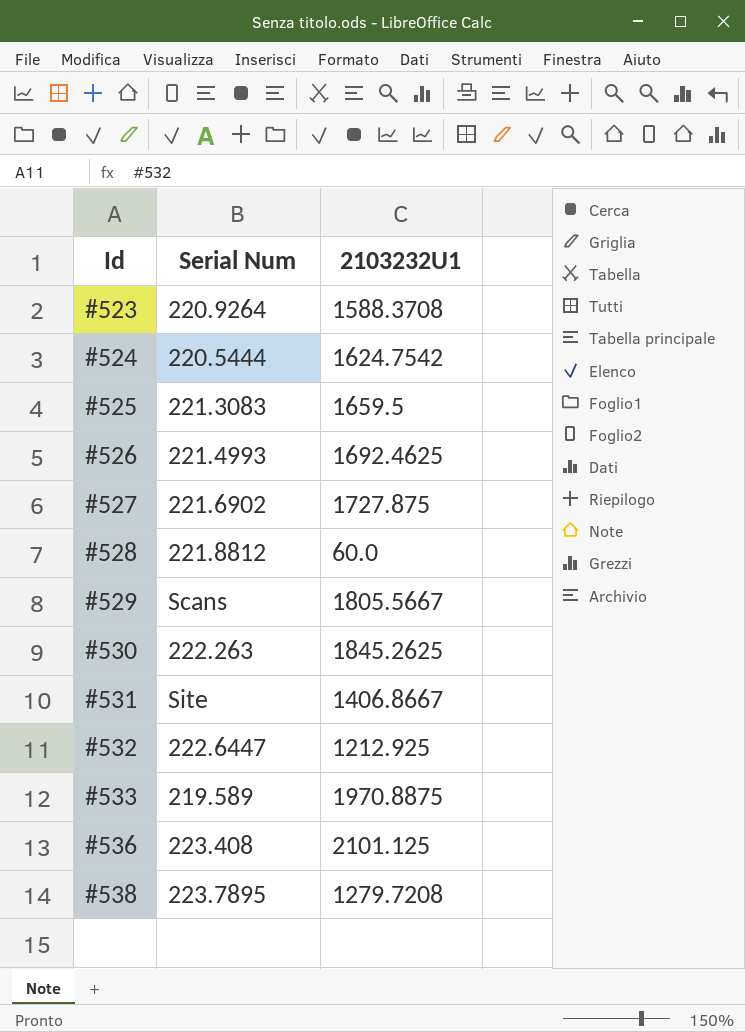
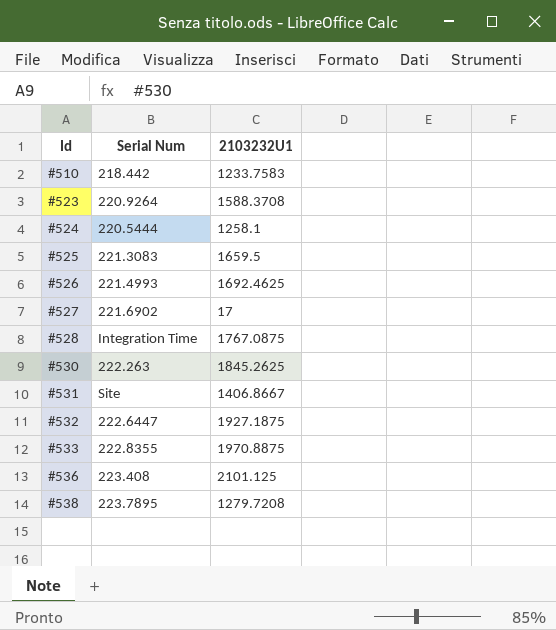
row #529: Scans | 1805.5667 -> none
row #510: none -> 218.442 | 1233.7583
#524 | 2103232U1: 1624.7542 -> 1258.1
#527 | 2103232U1: 1727.875 -> 17
#528 | Serial Num: 221.8812 -> Integration Time
#528 | 2103232U1: 60.0 -> 1767.0875
#532 | 2103232U1: 1212.925 -> 1927.1875
#533 | Serial Num: 219.589 -> 222.8355

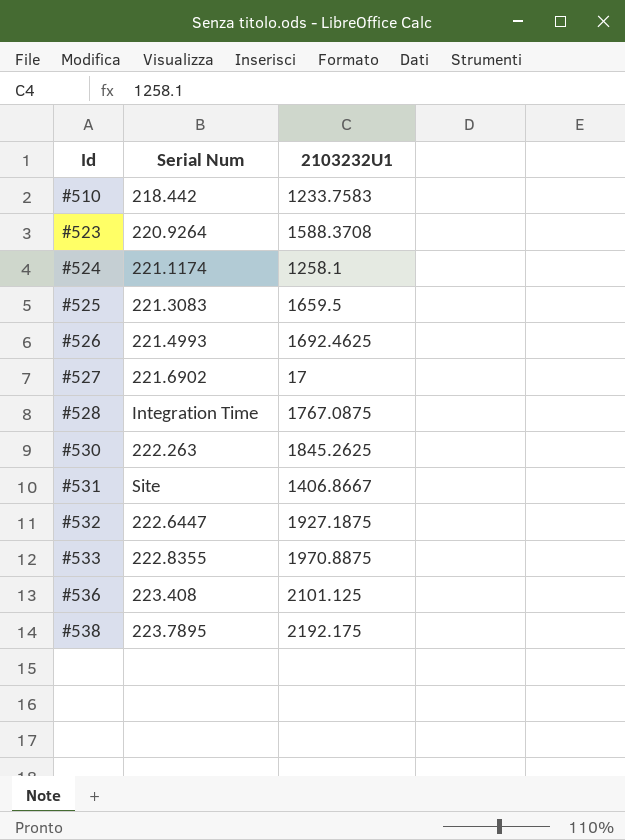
#524 | Serial Num: 220.5444 -> 221.1174
#538 | 2103232U1: 1279.7208 -> 2192.175

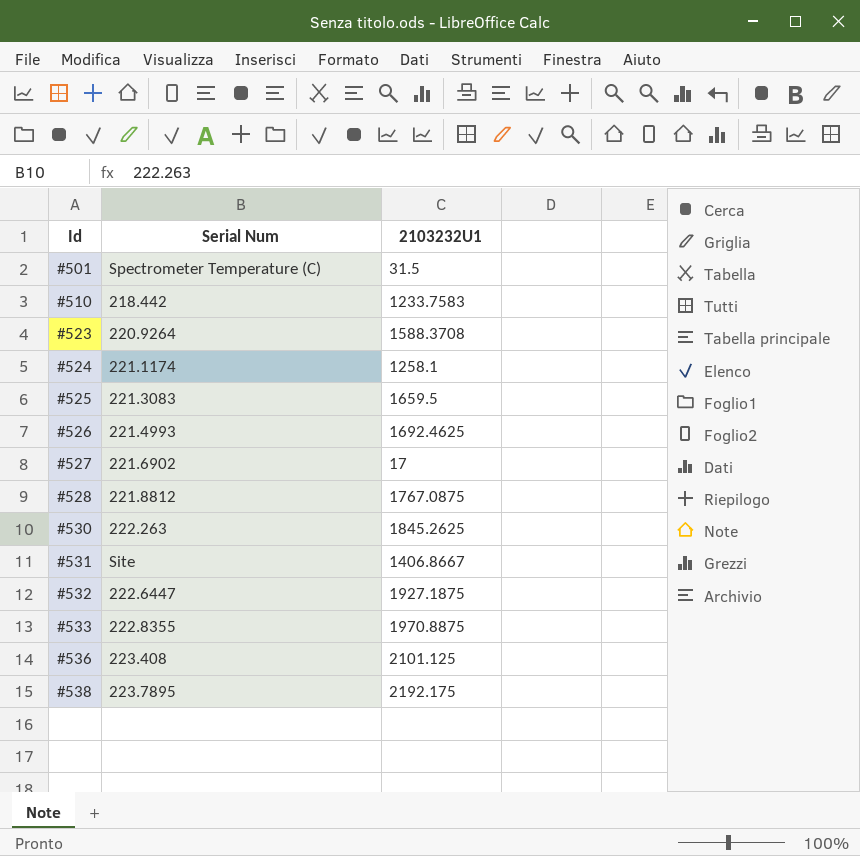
row #501: none -> Spectrometer Temperature (C) | 31.5
#528 | Serial Num: Integration Time -> 221.8812

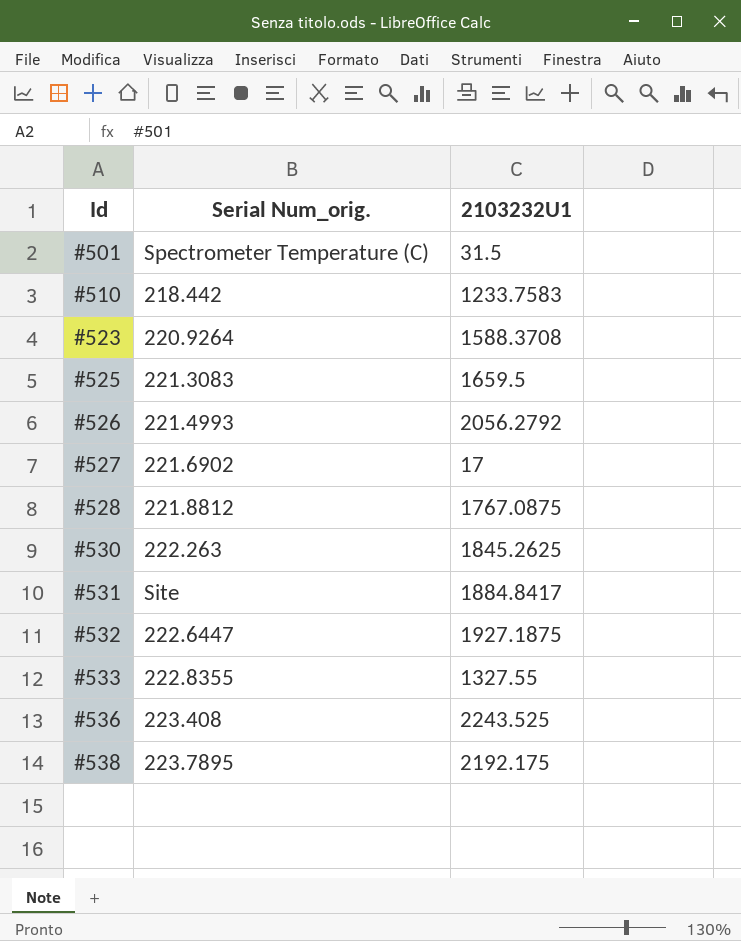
column name: Serial Num -> Serial Num_orig.
row #524: 221.1174 | 1258.1 -> none
#526 | 2103232U1: 1692.4625 -> 2056.2792
#531 | 2103232U1: 1406.8667 -> 1884.8417
#533 | 2103232U1: 1970.8875 -> 1327.55
#536 | 2103232U1: 2101.125 -> 2243.525

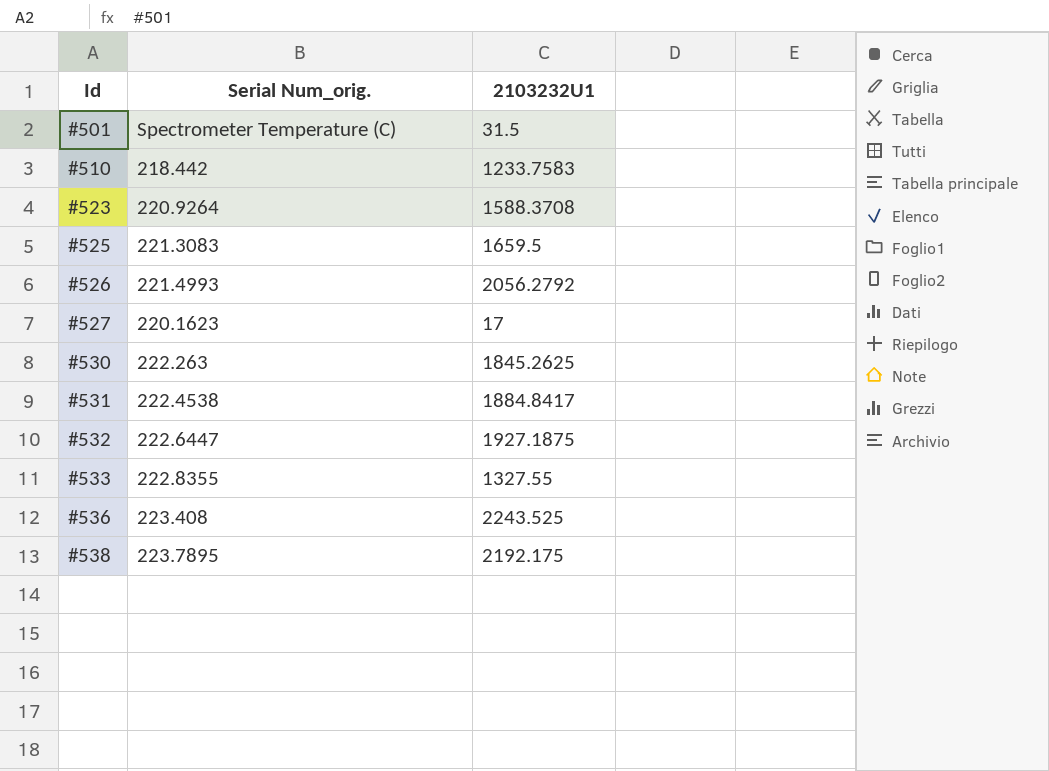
row #528: 221.8812 | 1767.0875 -> none
#527 | Serial Num_orig.: 221.6902 -> 220.1623
#531 | Serial Num_orig.: Site -> 222.4538

